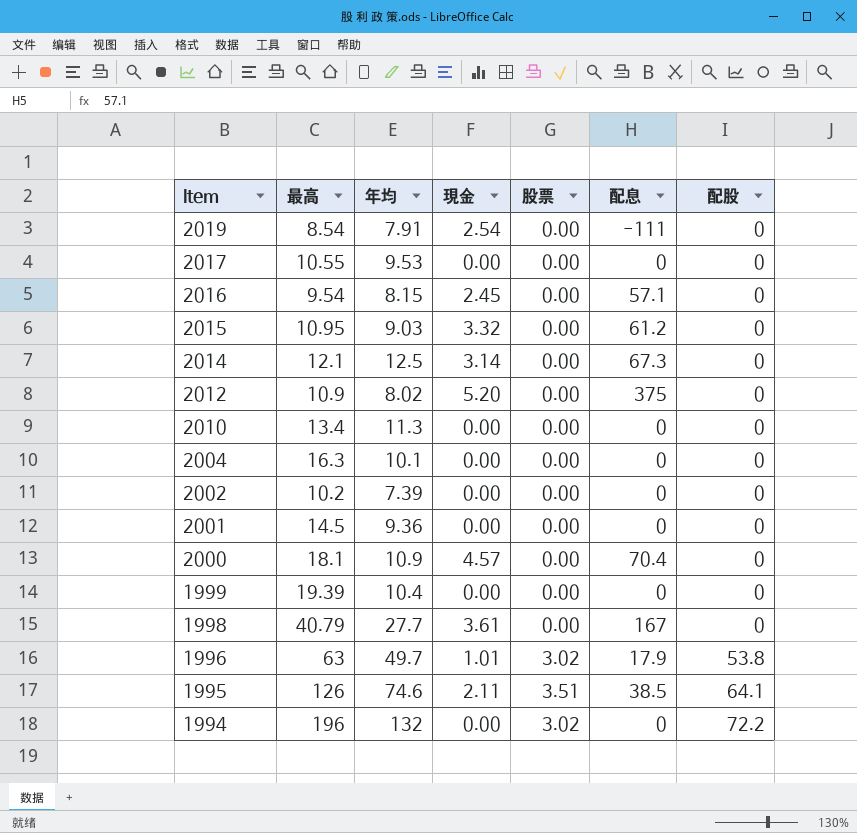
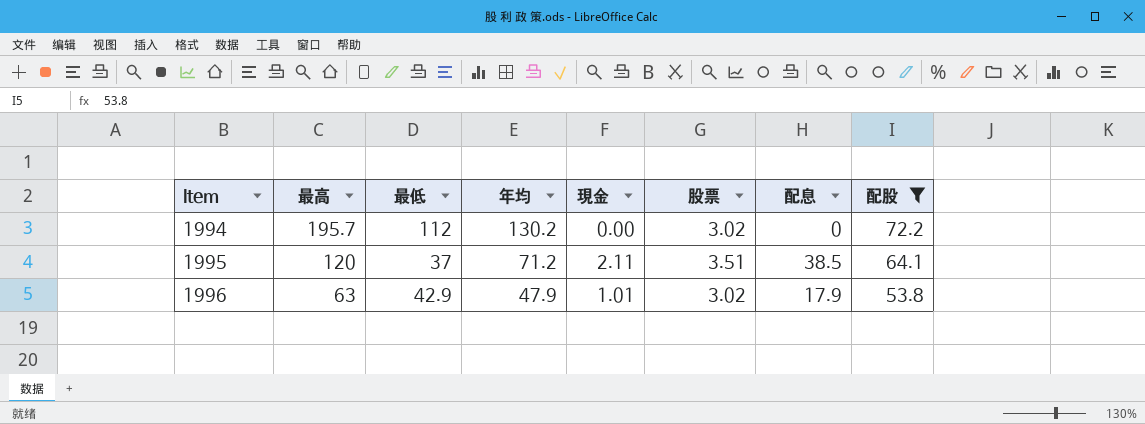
filter: none -> 配股 != 0
row order: Item descending -> Item ascending
column 最低 | position: none -> 3
1994 | 最高: 196 -> 195.7
1994 | 年均: 132 -> 130.2
1995 | 最高: 126 -> 120
1995 | 年均: 74.6 -> 71.2
1996 | 年均: 49.7 -> 47.9

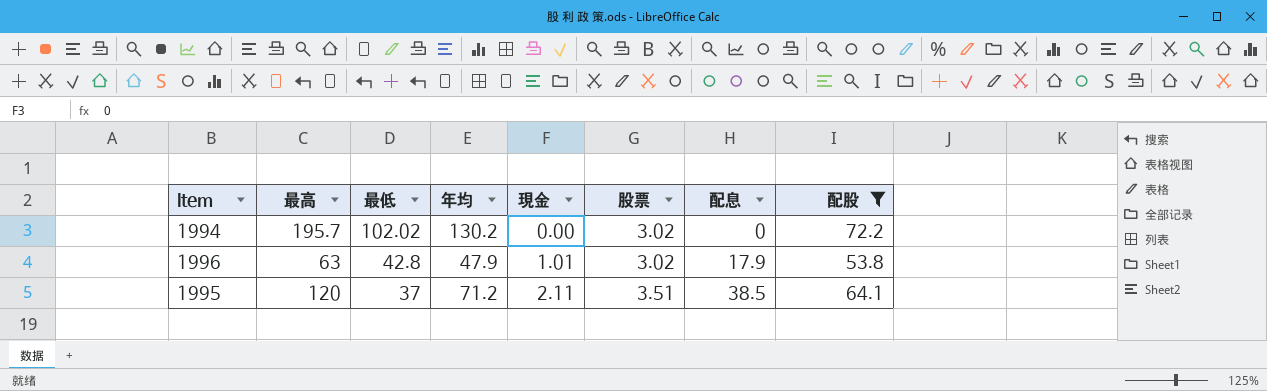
row order: Item ascending -> 最低 descending
1994 | 最低: 112 -> 102.02
1996 | 最低: 42.9 -> 42.8

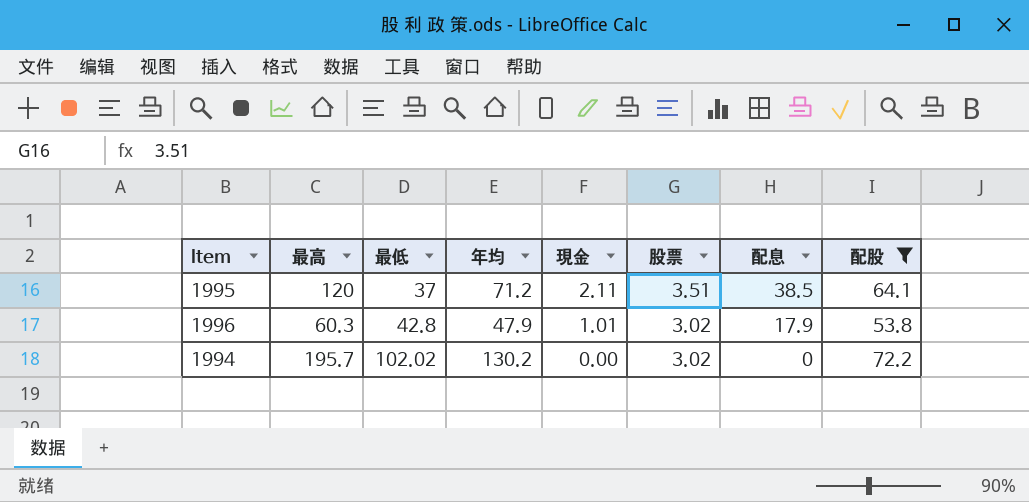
row order: 最低 descending -> 最低 ascending
1996 | 最高: 63 -> 60.3

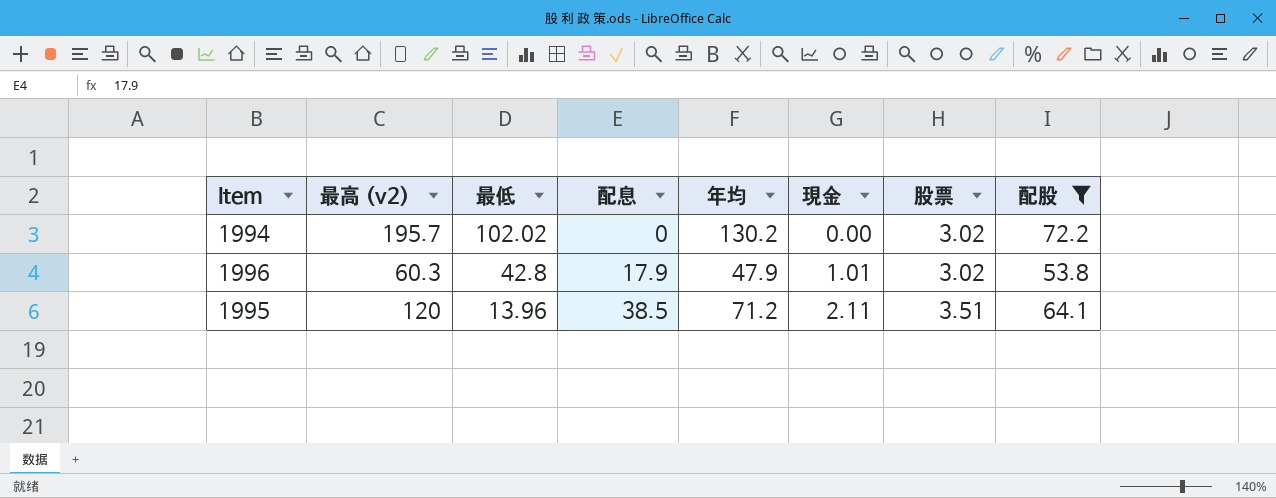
row order: 最低 ascending -> 最低 descending
column name: 最高 -> 最高 (v2)
column 配息 | position: 7 -> 4
1995 | 最低: 37 -> 13.96

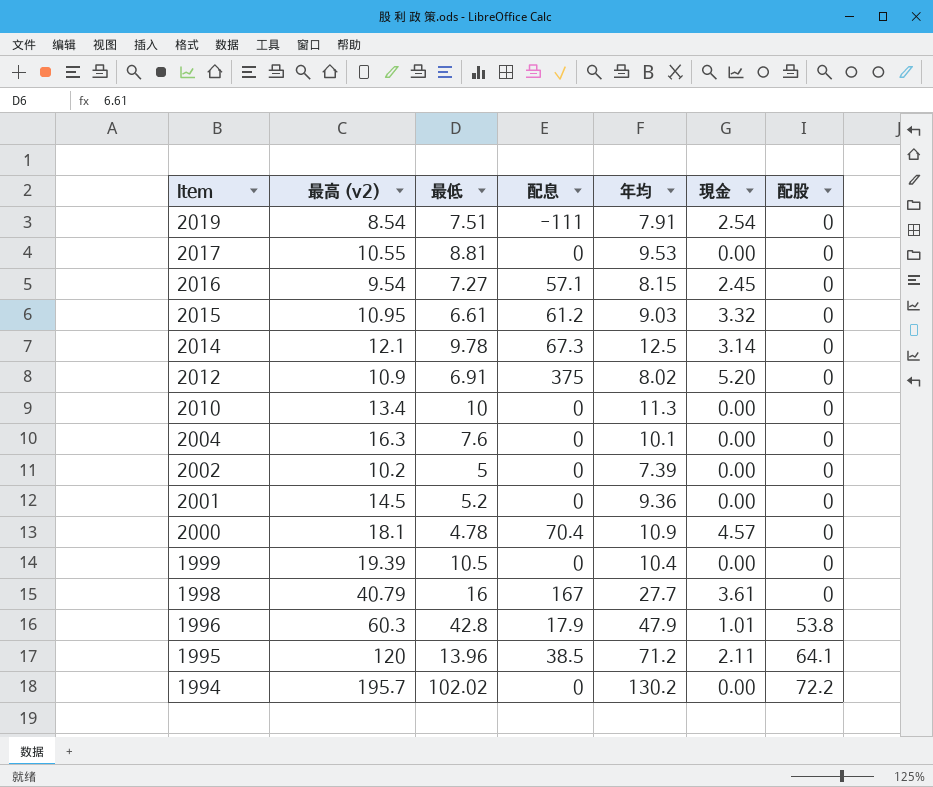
filter: 配股 != 0 -> none
row order: 最低 descending -> Item descending
column 股票 | position: 7 -> none

